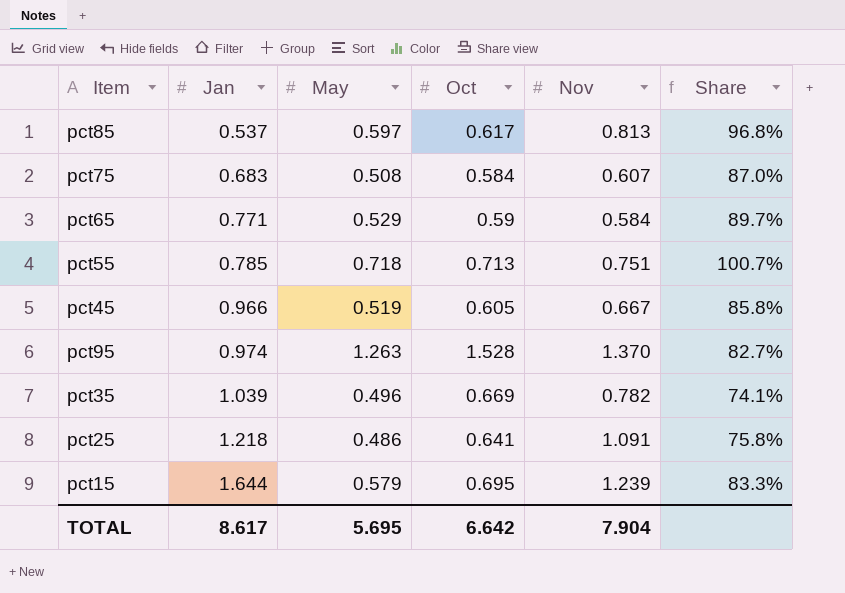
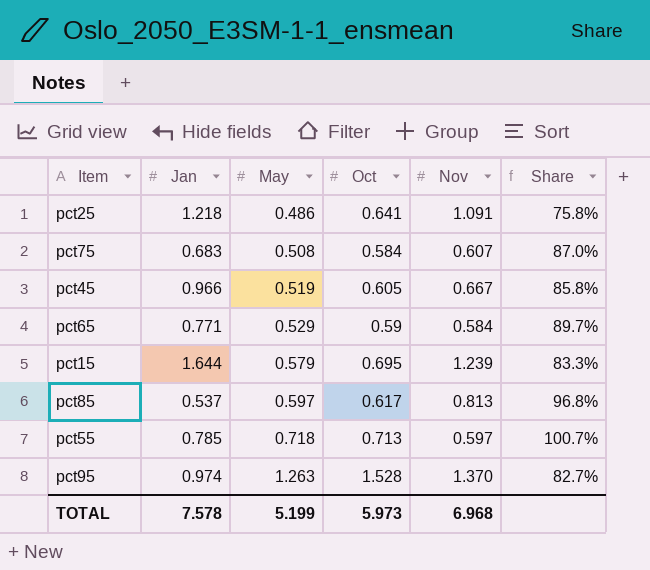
row order: Jan ascending -> May ascending
row pct35: 1.039 | 0.496 | 0.669 | 0.782 | 74.1% -> none
pct55 | Nov: 0.751 -> 0.597
TOTAL | Jan: 8.617 -> 7.578
TOTAL | May: 5.695 -> 5.199
TOTAL | Oct: 6.642 -> 5.973
TOTAL | Nov: 7.904 -> 6.968

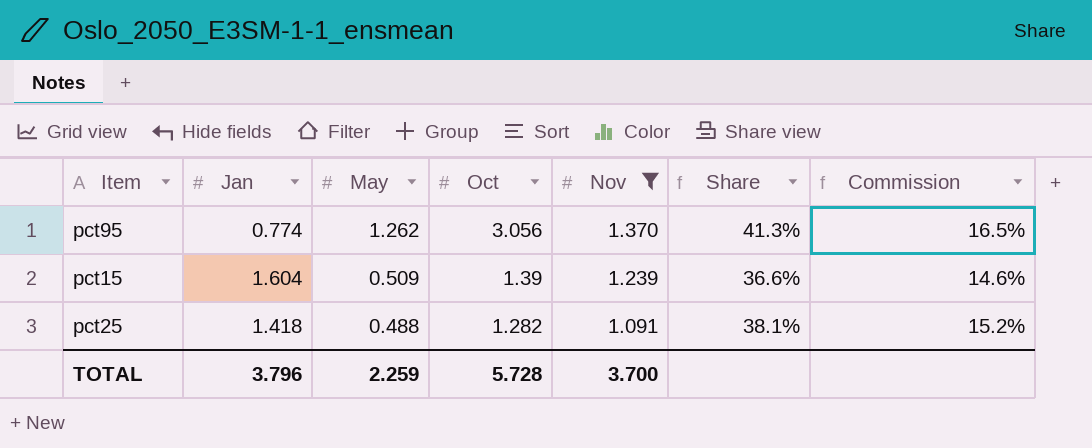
filter: none -> Nov >= 1.091
row order: May ascending -> May descending
column Commission | formula: none -> [Share] * 0.4
pct95 | Jan: 0.974 -> 0.774
pct95 | May: 1.263 -> 1.262
pct95 | Oct: 1.528 -> 3.056
pct95 | Share: 82.7% -> 41.3%
pct15 | Jan: 1.644 -> 1.604
pct15 | May: 0.579 -> 0.509
pct15 | Oct: 0.695 -> 1.39
pct15 | Share: 83.3% -> 36.6%
pct25 | Jan: 1.218 -> 1.418
pct25 | May: 0.486 -> 0.488
pct25 | Oct: 0.641 -> 1.282
pct25 | Share: 75.8% -> 38.1%
TOTAL | Jan: 7.578 -> 3.796
TOTAL | May: 5.199 -> 2.259
TOTAL | Oct: 5.973 -> 5.728
TOTAL | Nov: 6.968 -> 3.700

